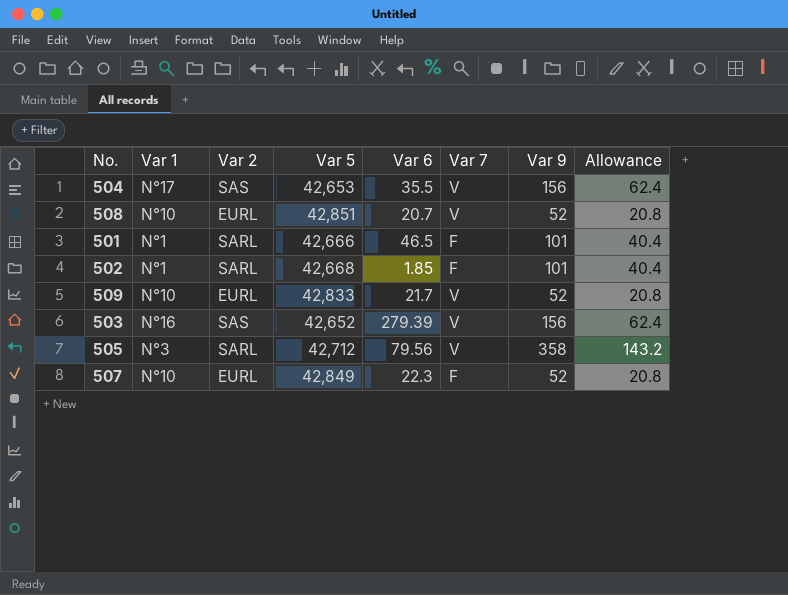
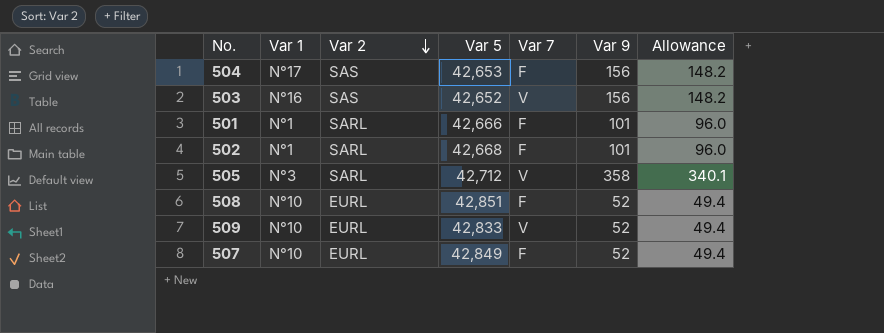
row order: none -> Var 2 descending
column Var 6 | position: 5 -> none
column Allowance | formula: [Var 9] * 0.4 -> [Var 9] * 0.95
504 | Var 7: V -> F
508 | Var 7: V -> F

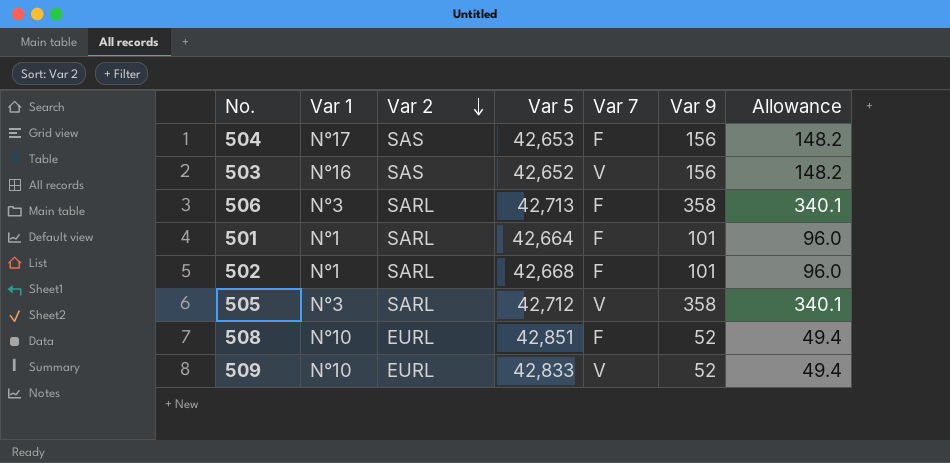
row 507: N°10 | EURL | 42,849 | F | 52 | 49.4 -> none
row 506: none -> N°3 | SARL | 42,713 | F | 358 | 340.1
501 | Var 5: 42,666 -> 42,664

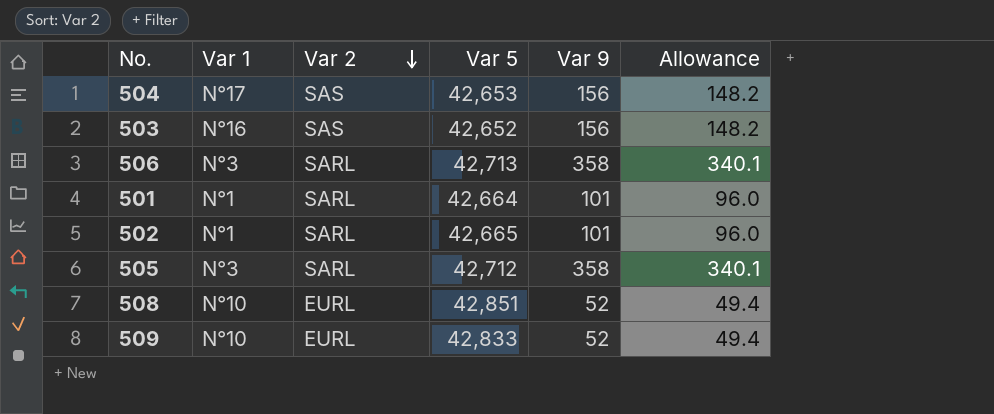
column Var 7 | position: 5 -> none
502 | Var 5: 42,668 -> 42,665

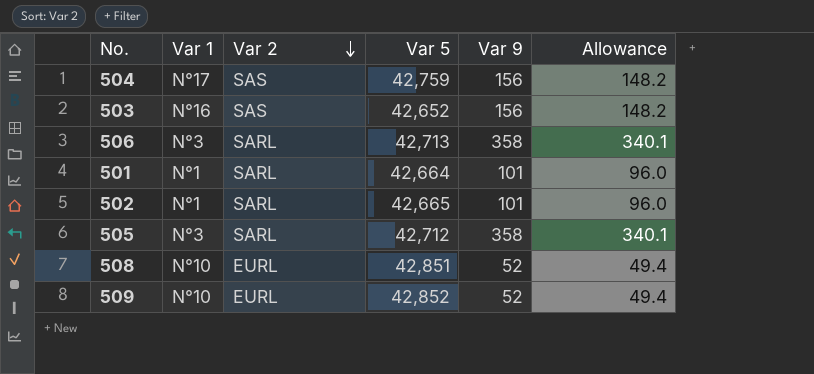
504 | Var 5: 42,653 -> 42,759
509 | Var 5: 42,833 -> 42,852

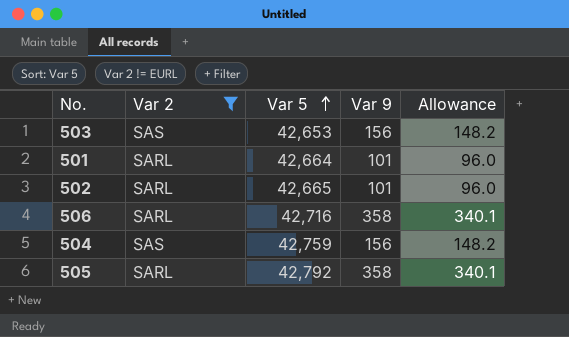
filter: none -> Var 2 != EURL
row order: Var 2 descending -> Var 5 ascending
column Var 1 | position: 2 -> none
503 | Var 5: 42,652 -> 42,653
506 | Var 5: 42,713 -> 42,716
505 | Var 5: 42,712 -> 42,792

